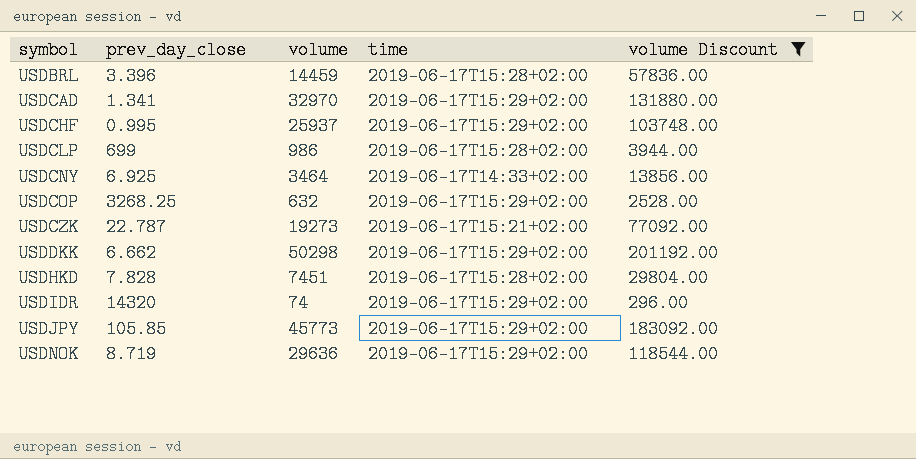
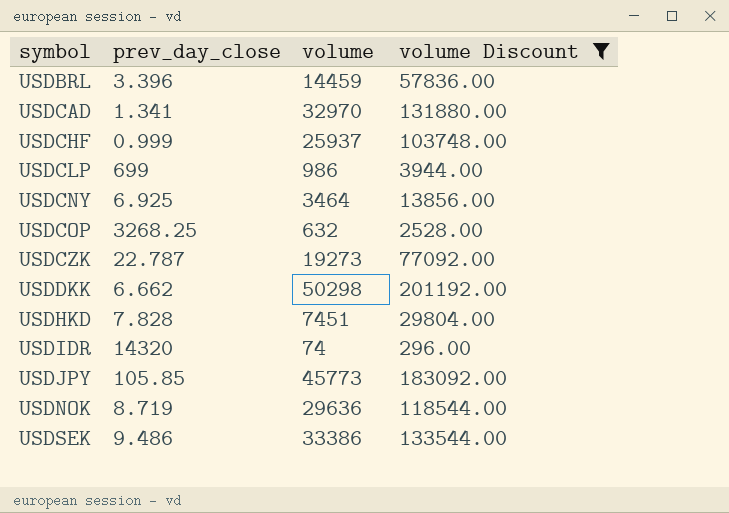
column time | position: 4 -> none
USDCHF | prev_day_close: 0.995 -> 0.999
row USDSEK: none -> 9.486 | 33386 | 133544.00

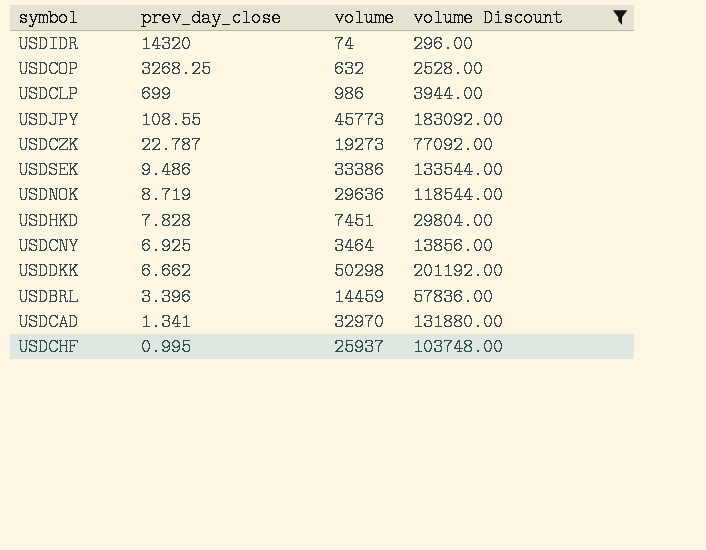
row order: symbol ascending -> prev_day_close descending
USDJPY | prev_day_close: 105.85 -> 108.55
USDCHF | prev_day_close: 0.999 -> 0.995

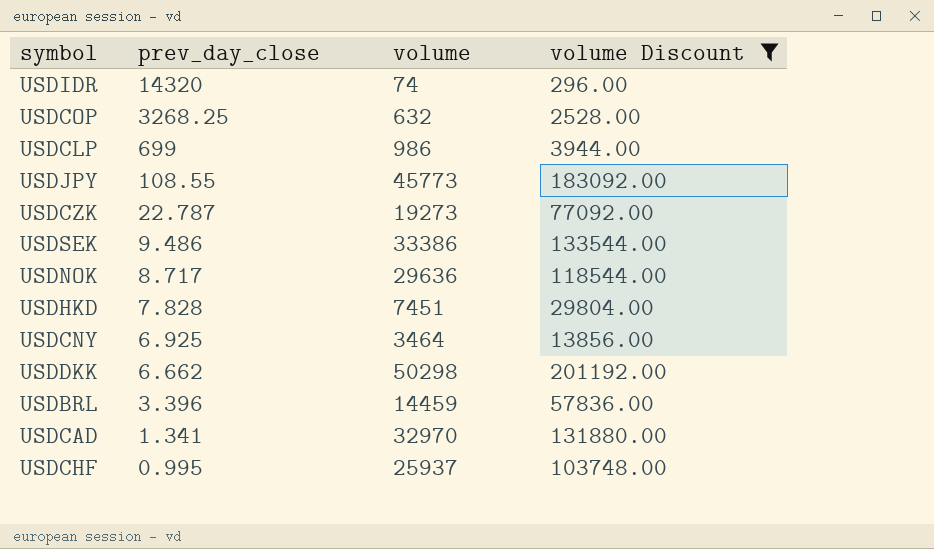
USDNOK | prev_day_close: 8.719 -> 8.717

